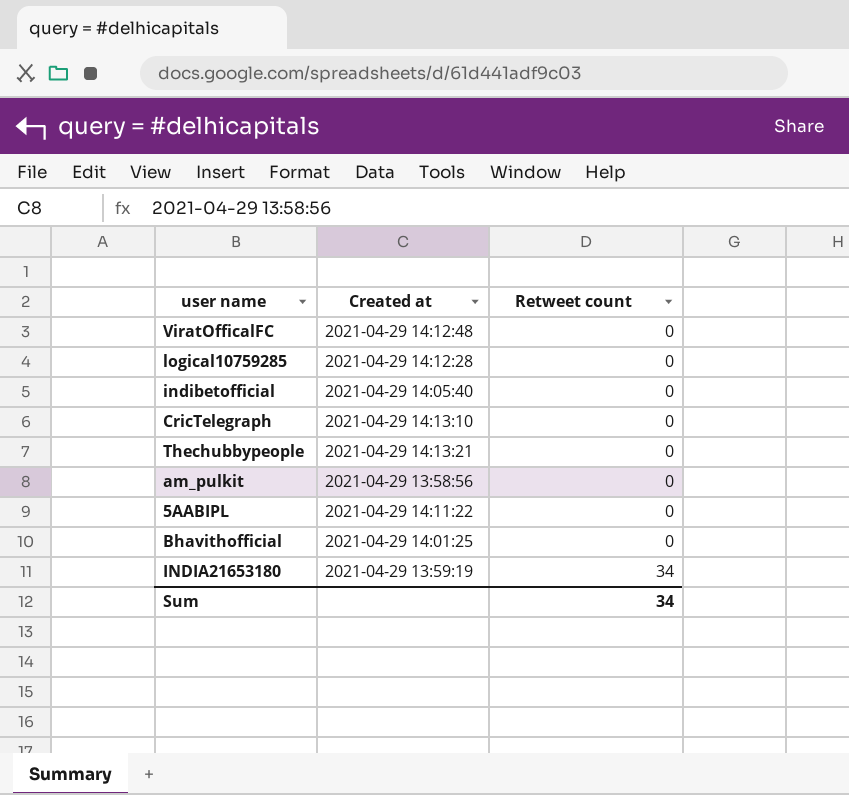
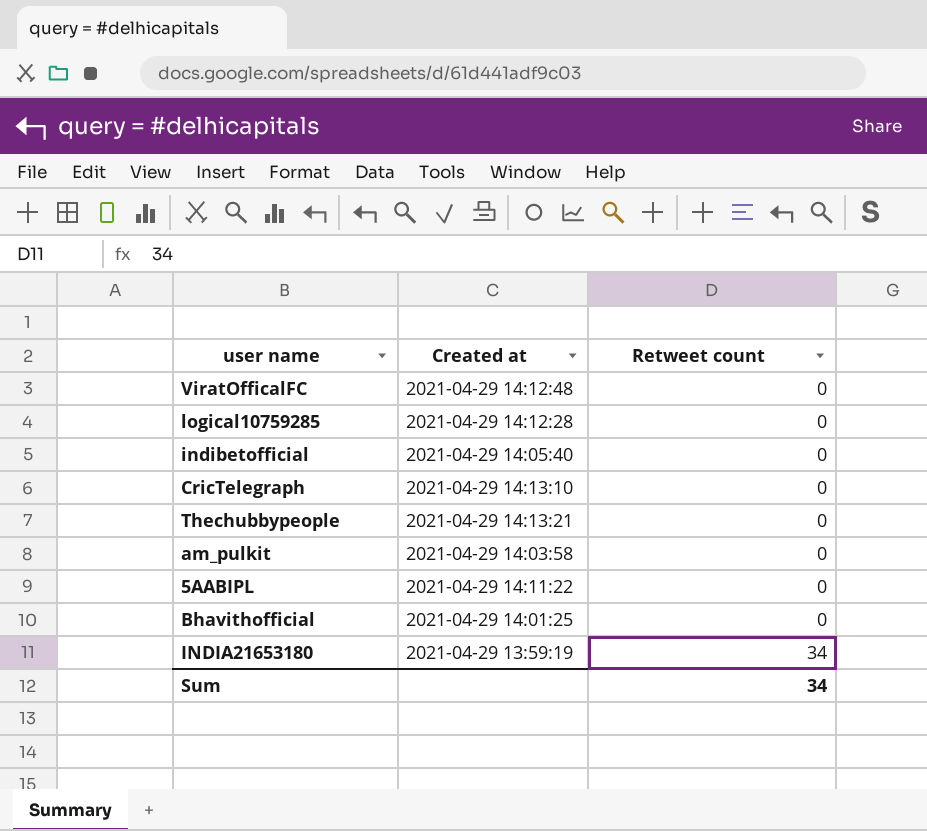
am_pulkit | Created at: 2021-04-29 13:58:56 -> 2021-04-29 14:03:58

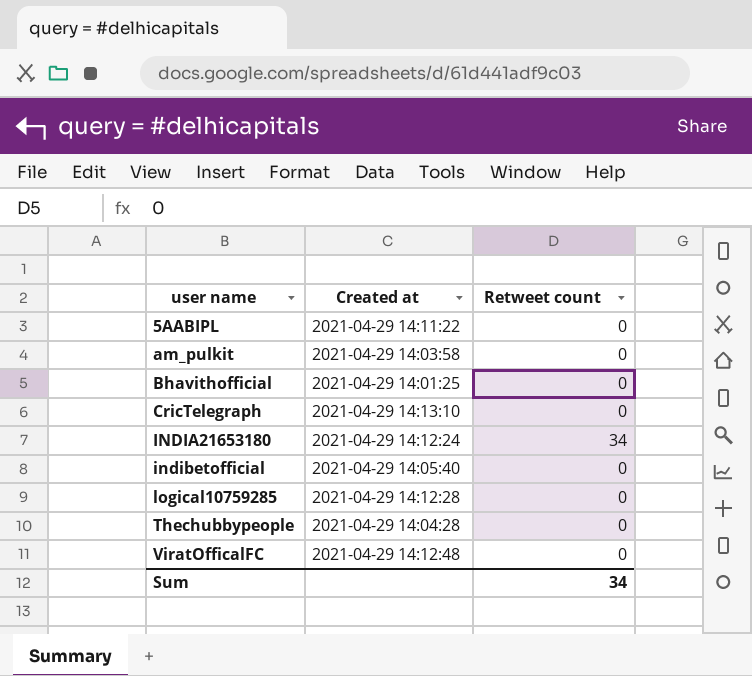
row order: Retweet count ascending -> user name ascending
INDIA21653180 | Created at: 2021-04-29 13:59:19 -> 2021-04-29 14:12:24
Thechubbypeople | Created at: 2021-04-29 14:13:21 -> 2021-04-29 14:04:28

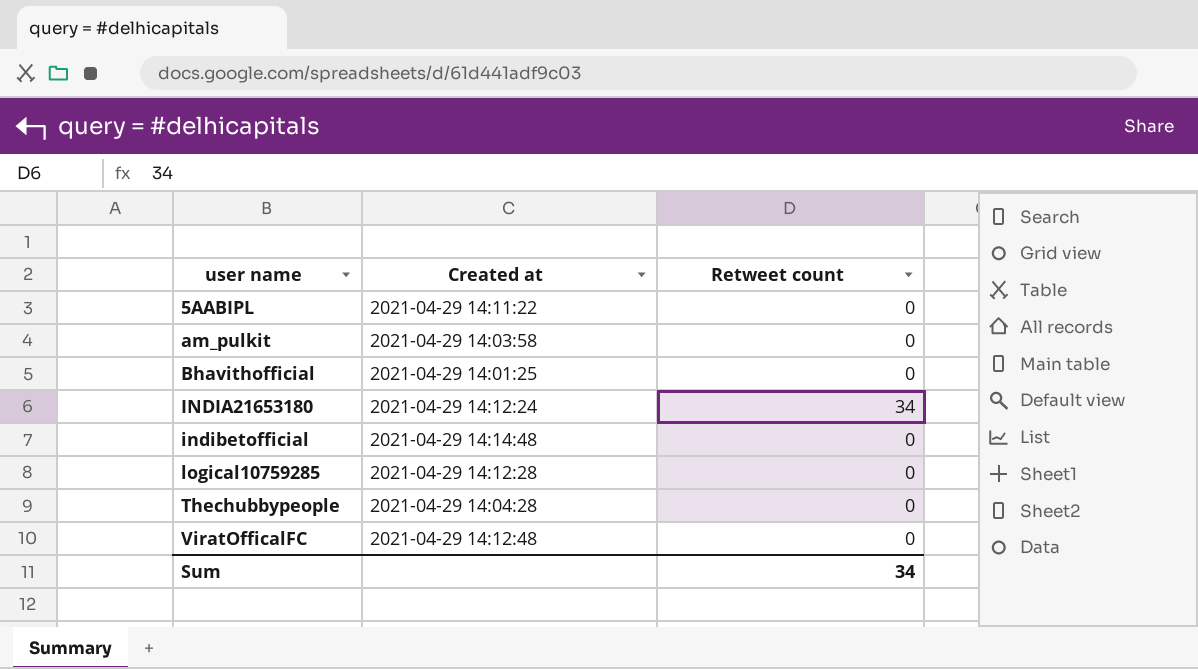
row CricTelegraph: 2021-04-29 14:13:10 | 0 -> none
indibetofficial | Created at: 2021-04-29 14:05:40 -> 2021-04-29 14:14:48

